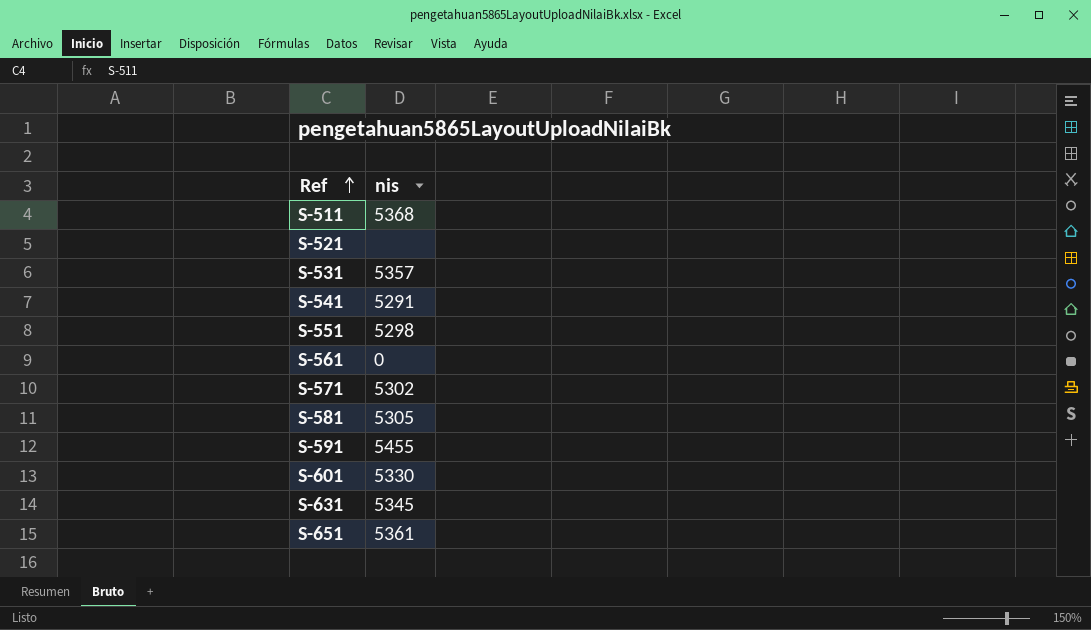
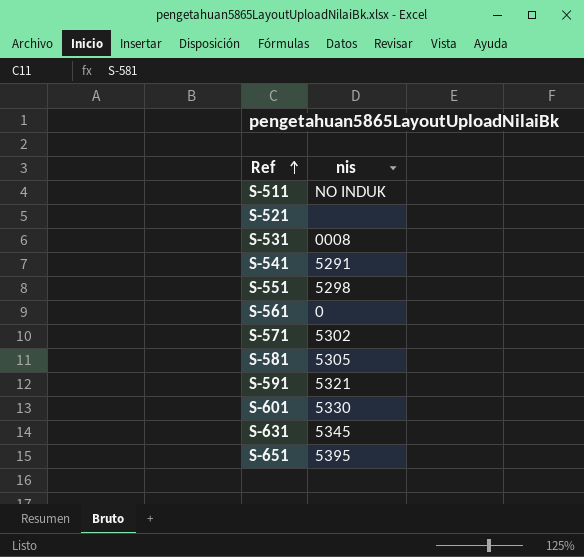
S-511 | nis: 5368 -> NO INDUK
S-531 | nis: 5357 -> 0008
S-591 | nis: 5455 -> 5321
S-651 | nis: 5361 -> 5395

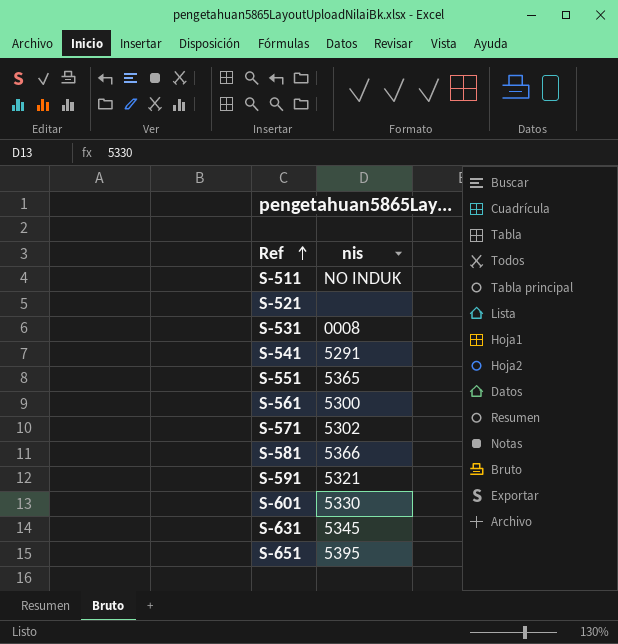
S-551 | nis: 5298 -> 5365
S-561 | nis: 0 -> 5300
S-581 | nis: 5305 -> 5366

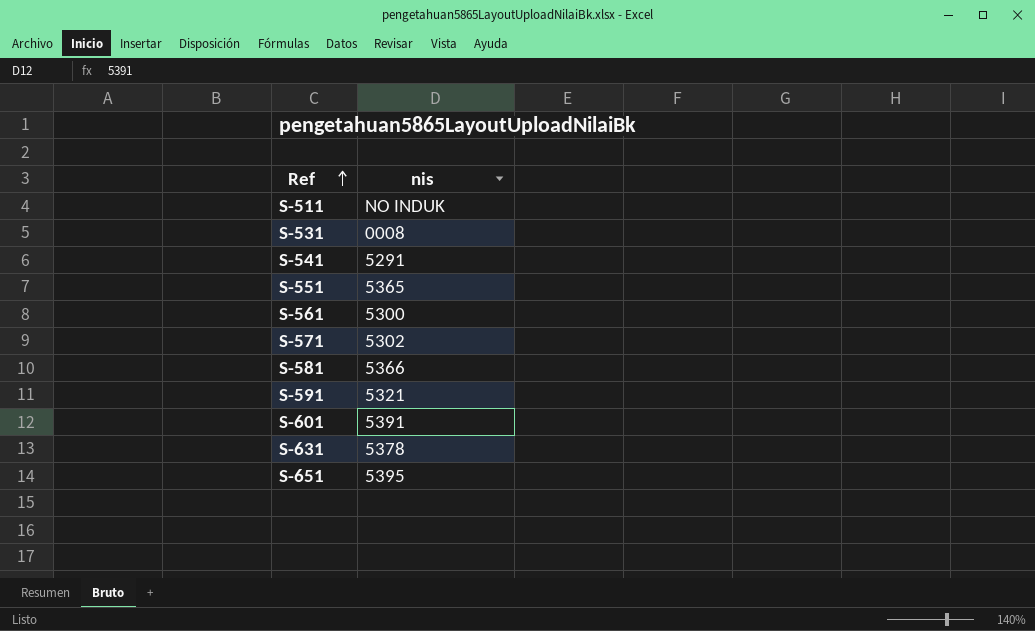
row S-521: none -> none
S-601 | nis: 5330 -> 5391
S-631 | nis: 5345 -> 5378

